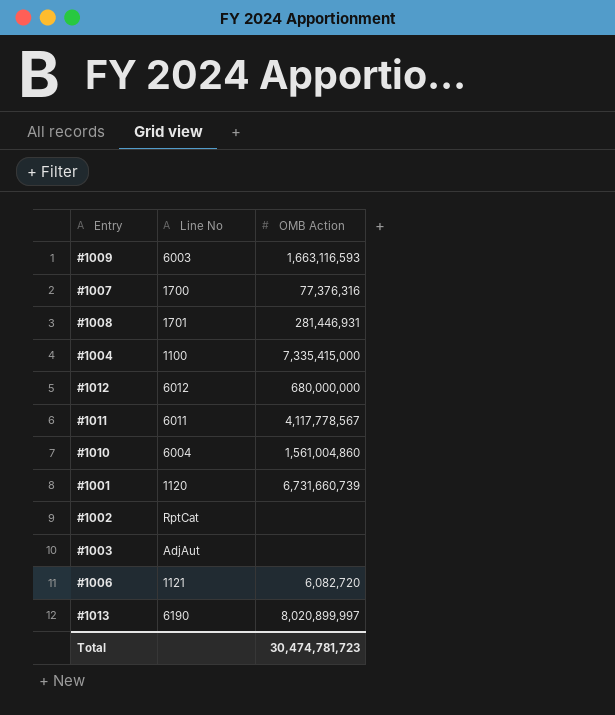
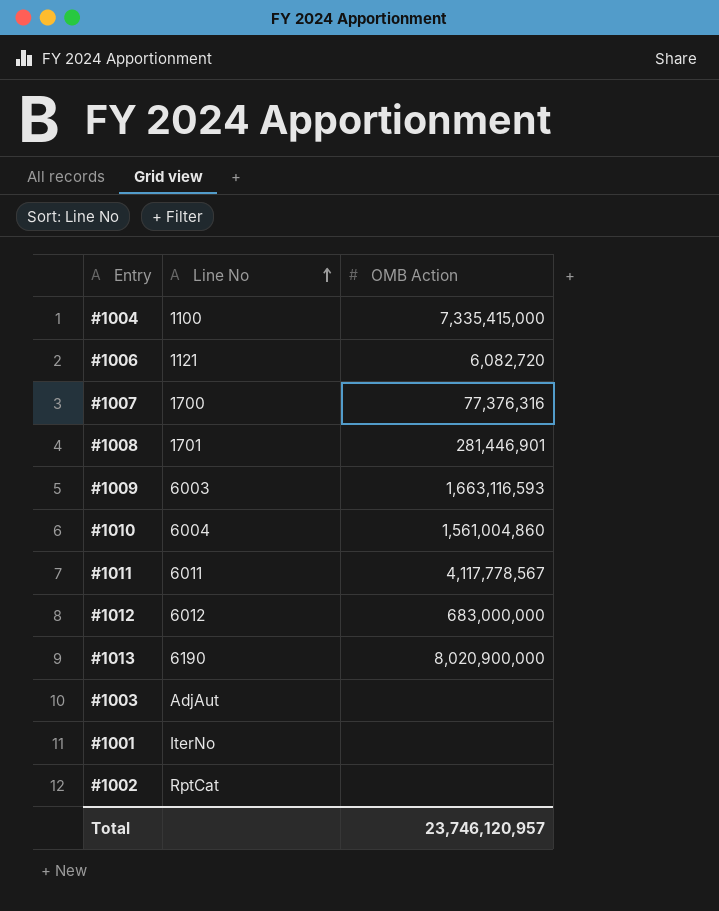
row order: none -> Line No ascending
#1008 | OMB Action: 281,446,931 -> 281,446,901
#1012 | OMB Action: 680,000,000 -> 683,000,000
#1013 | OMB Action: 8,020,899,997 -> 8,020,900,000
#1001 | Line No: 1120 -> IterNo
#1001 | OMB Action: 6,731,660,739 -> none
Total | OMB Action: 30,474,781,723 -> 23,746,120,957

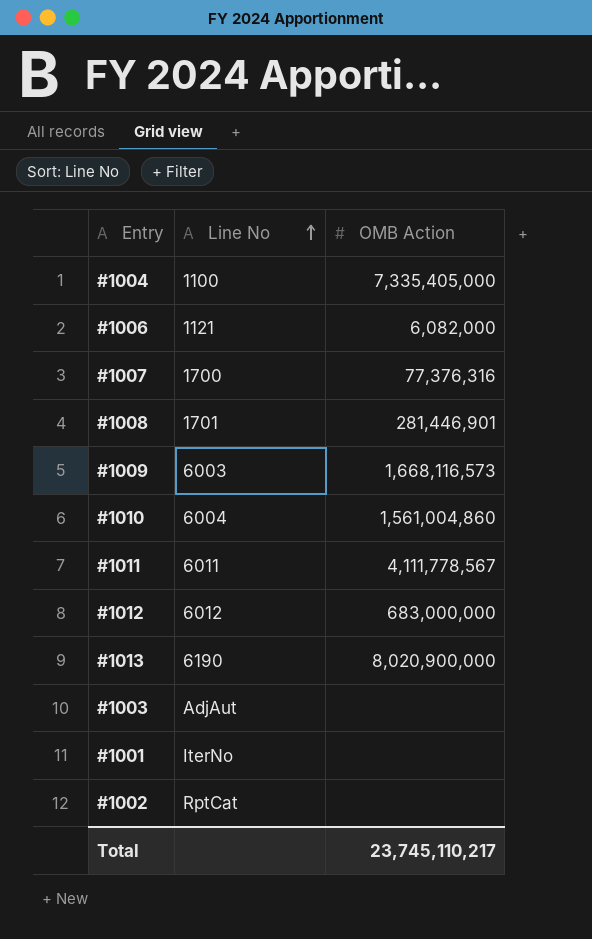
#1004 | OMB Action: 7,335,415,000 -> 7,335,405,000
#1006 | OMB Action: 6,082,720 -> 6,082,000
#1009 | OMB Action: 1,663,116,593 -> 1,668,116,573
#1011 | OMB Action: 4,117,778,567 -> 4,111,778,567
Total | OMB Action: 23,746,120,957 -> 23,745,110,217

